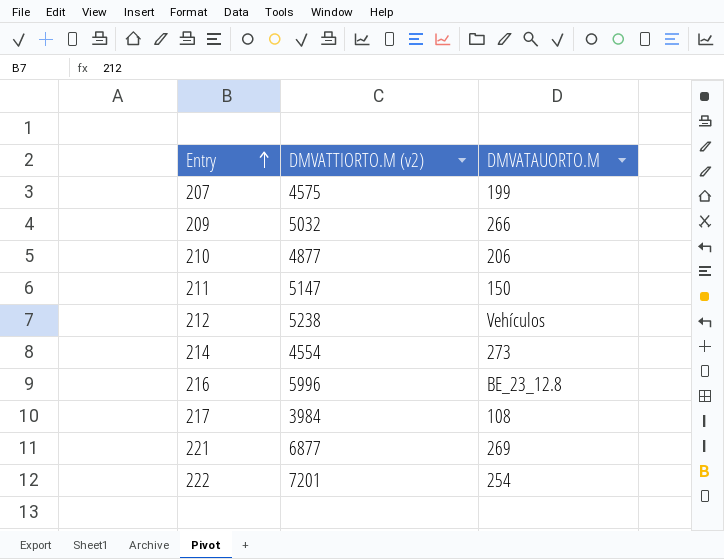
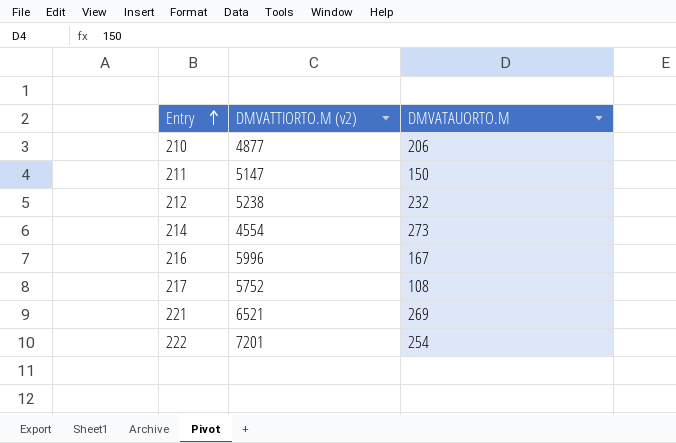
row 207: 4575 | 199 -> none
row 209: 5032 | 266 -> none
212 | DMVATAUORTO.M: Vehículos -> 232
216 | DMVATAUORTO.M: BE_23_12.8 -> 167
217 | DMVATTIORTO.M (v2): 3984 -> 5752
221 | DMVATTIORTO.M (v2): 6877 -> 6521

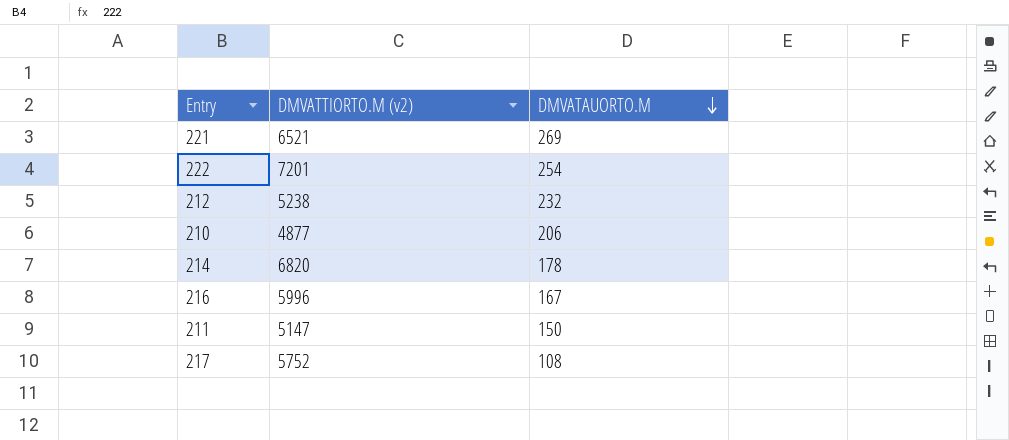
row order: Entry ascending -> DMVATAUORTO.M descending
214 | DMVATTIORTO.M (v2): 4554 -> 6820
214 | DMVATAUORTO.M: 273 -> 178

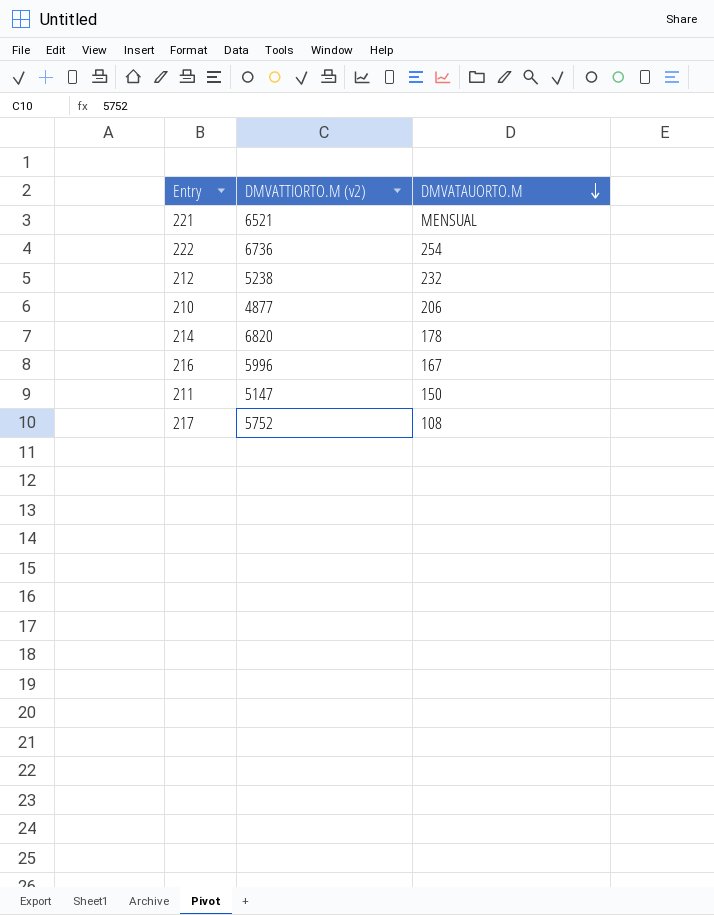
221 | DMVATAUORTO.M: 269 -> MENSUAL
222 | DMVATTIORTO.M (v2): 7201 -> 6736

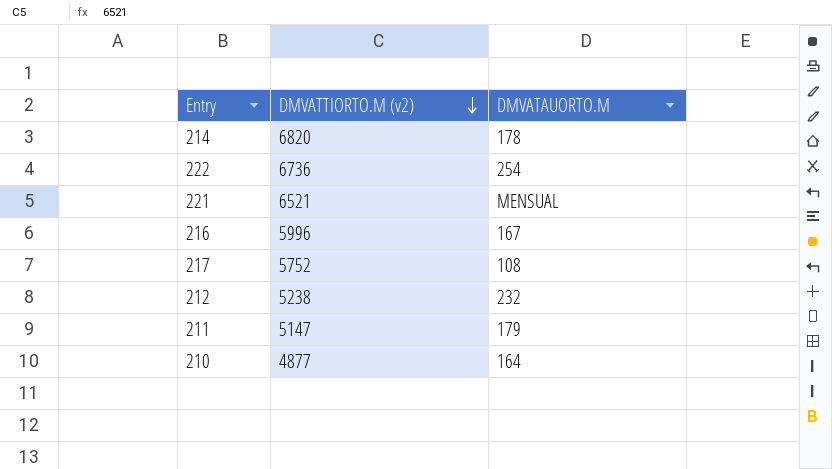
row order: DMVATAUORTO.M descending -> DMVATTIORTO.M (v2) descending
211 | DMVATAUORTO.M: 150 -> 179
210 | DMVATAUORTO.M: 206 -> 164

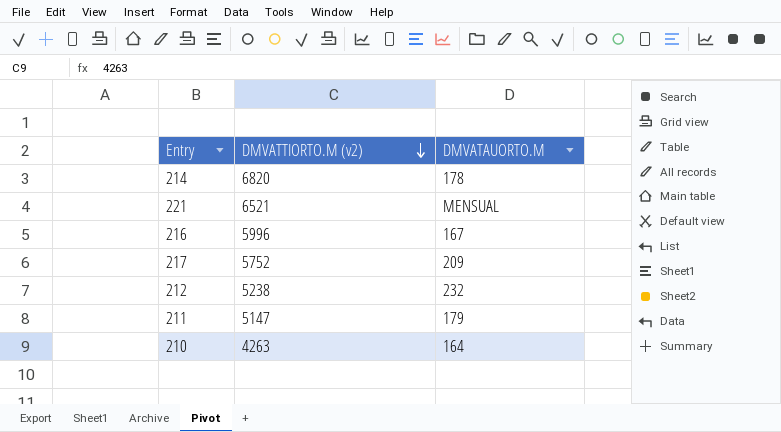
row 222: 6736 | 254 -> none
217 | DMVATAUORTO.M: 108 -> 209
210 | DMVATTIORTO.M (v2): 4877 -> 4263

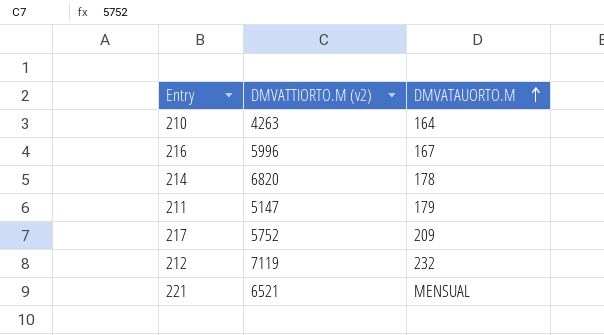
row order: DMVATTIORTO.M (v2) descending -> DMVATAUORTO.M ascending
212 | DMVATTIORTO.M (v2): 5238 -> 7119

